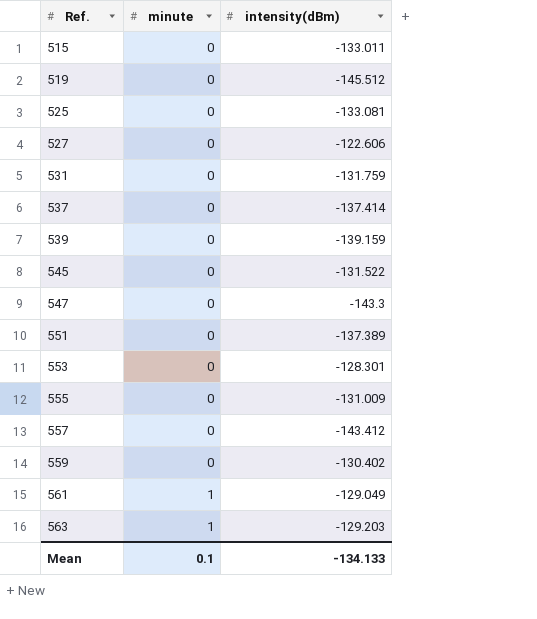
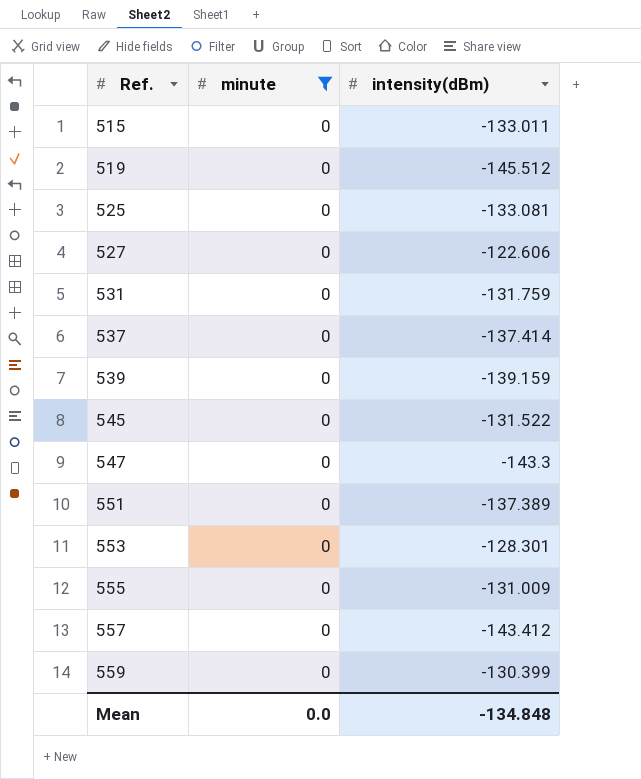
filter: none -> minute = 0
559 | intensity(dBm): -130.402 -> -130.399
Mean | minute: 0.1 -> 0.0
Mean | intensity(dBm): -134.133 -> -134.848

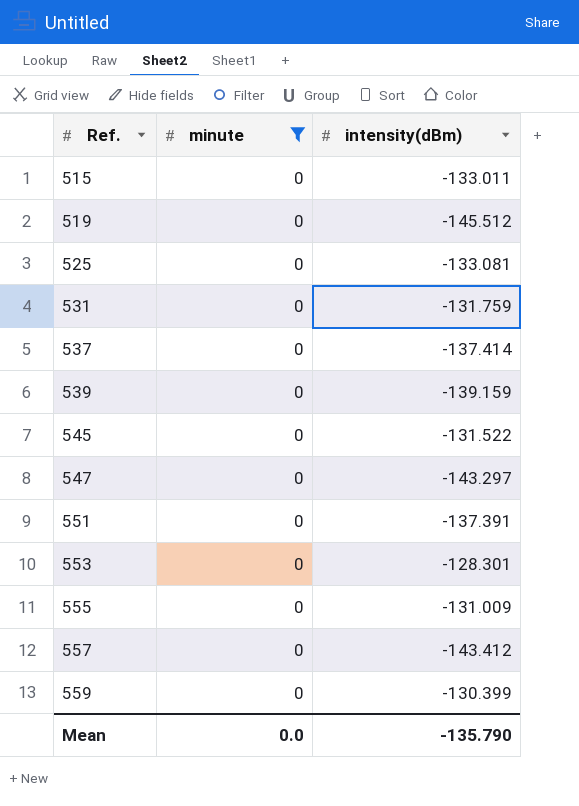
row 527: 0 | -122.606 -> none
547 | intensity(dBm): -143.3 -> -143.297
551 | intensity(dBm): -137.389 -> -137.391
Mean | intensity(dBm): -134.848 -> -135.790

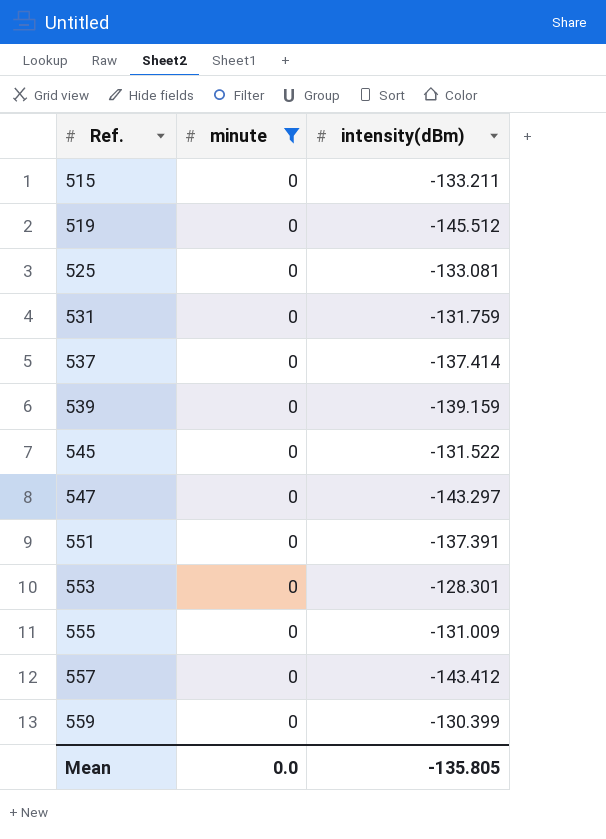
515 | intensity(dBm): -133.011 -> -133.211
Mean | intensity(dBm): -135.790 -> -135.805

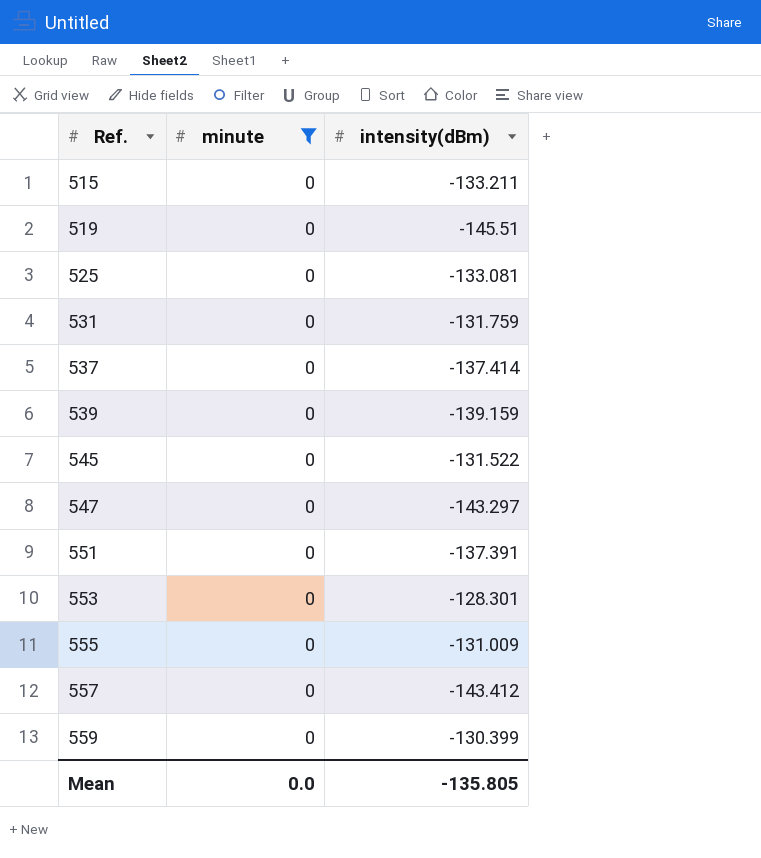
519 | intensity(dBm): -145.512 -> -145.51

